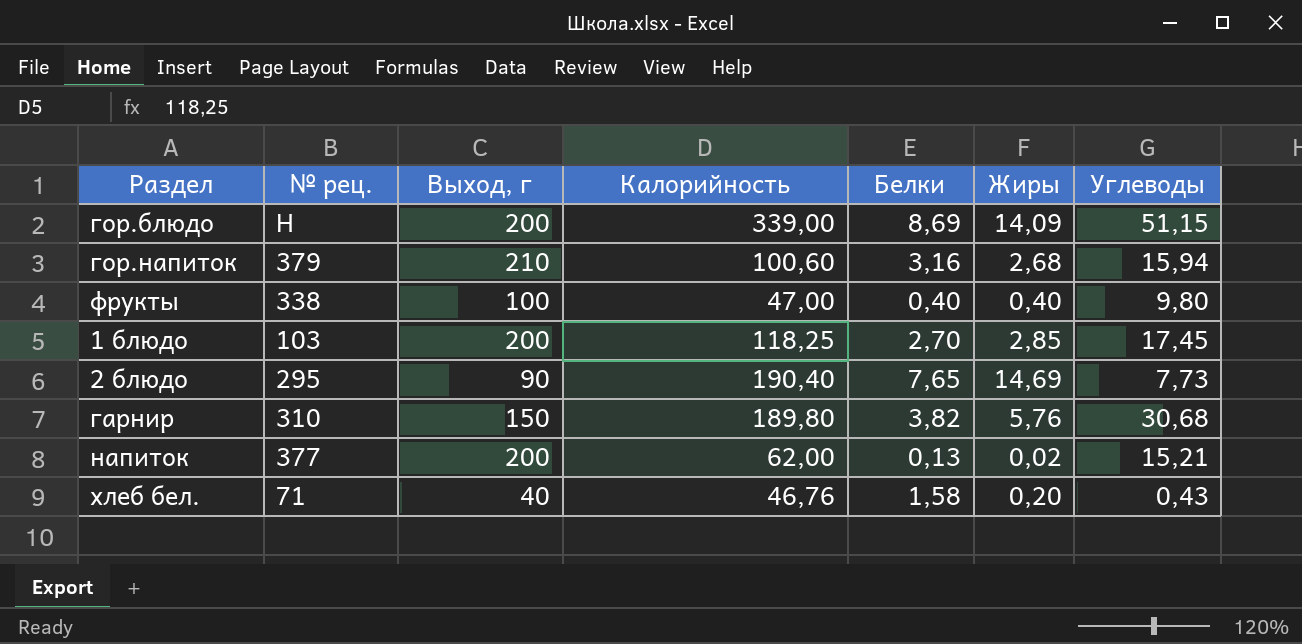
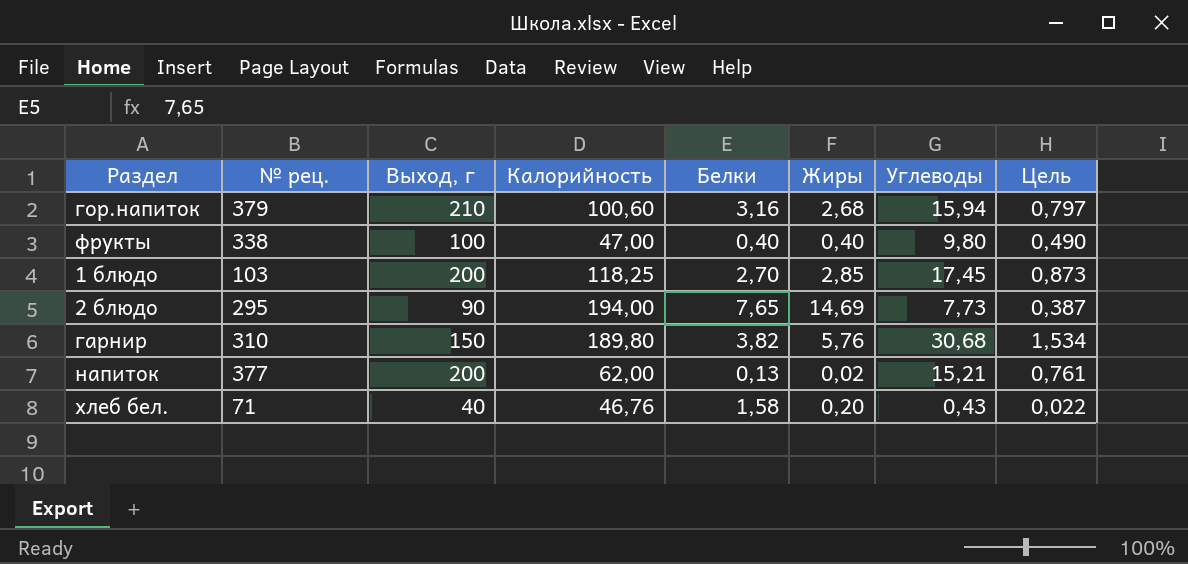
column Цель | formula: none -> [Углеводы] * 0,05
row гор.блюдо: Н | 200 | 339,00 | 8,69 | 14,09 | 51,15 -> none
2 блюдо | Калорийность: 190,40 -> 194,00

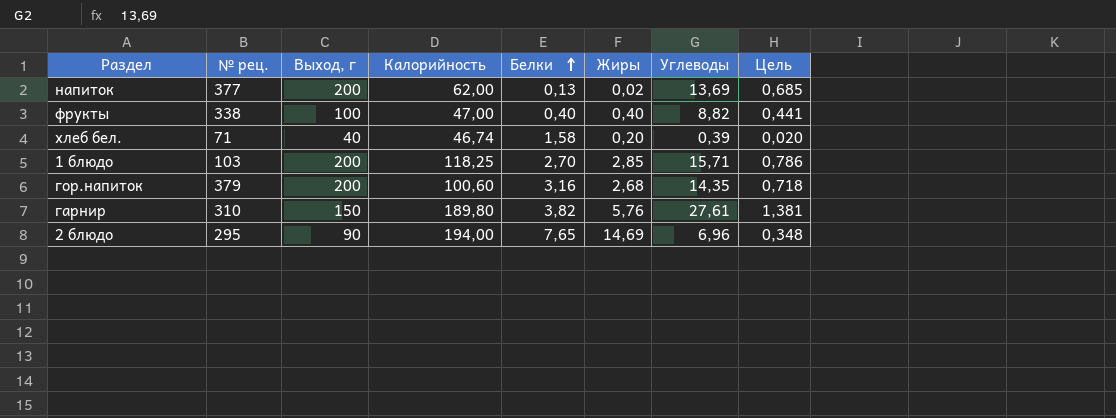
row order: none -> Белки ascending
напиток | Углеводы: 15,21 -> 13,69
напиток | Цель: 0,761 -> 0,685
фрукты | Углеводы: 9,80 -> 8,82
фрукты | Цель: 0,490 -> 0,441
хлеб бел. | Калорийность: 46,76 -> 46,74
хлеб бел. | Углеводы: 0,43 -> 0,39
хлеб бел. | Цель: 0,022 -> 0,020
1 блюдо | Углеводы: 17,45 -> 15,71
1 блюдо | Цель: 0,873 -> 0,786
гор.напиток | Выход, г: 210 -> 200
гор.напиток | Углеводы: 15,94 -> 14,35
гор.напиток | Цель: 0,797 -> 0,718
гарнир | Углеводы: 30,68 -> 27,61
гарнир | Цель: 1,534 -> 1,381
2 блюдо | Углеводы: 7,73 -> 6,96
2 блюдо | Цель: 0,387 -> 0,348

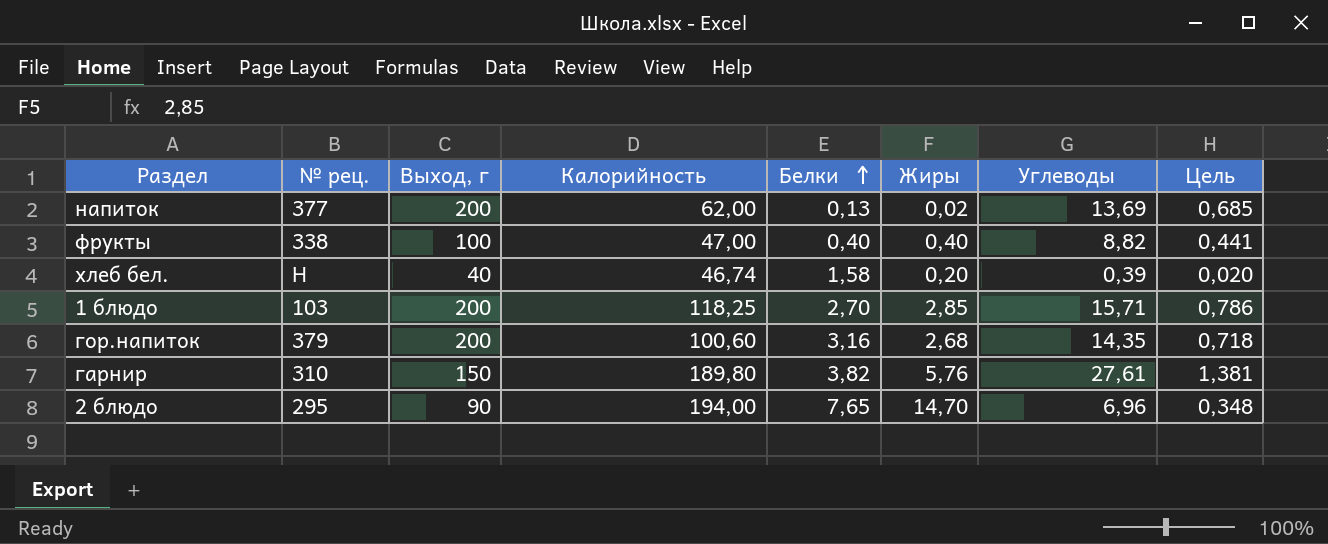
хлеб бел. | № рец.: 71 -> Н
2 блюдо | Жиры: 14,69 -> 14,70

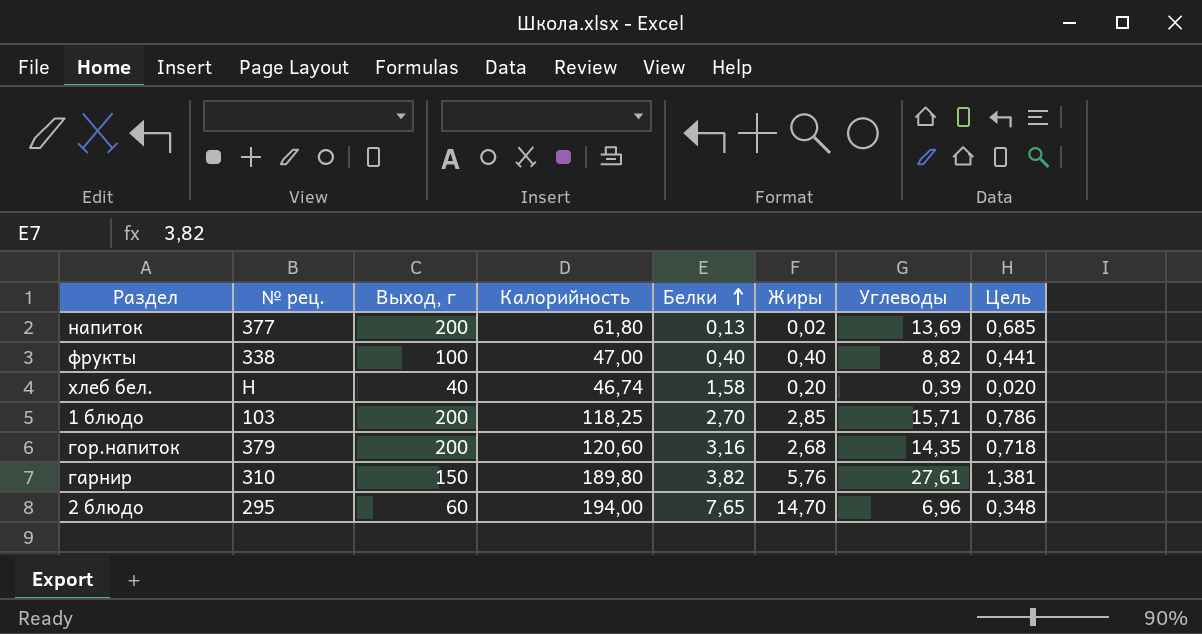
напиток | Калорийность: 62,00 -> 61,80
гор.напиток | Калорийность: 100,60 -> 120,60
2 блюдо | Выход, г: 90 -> 60

